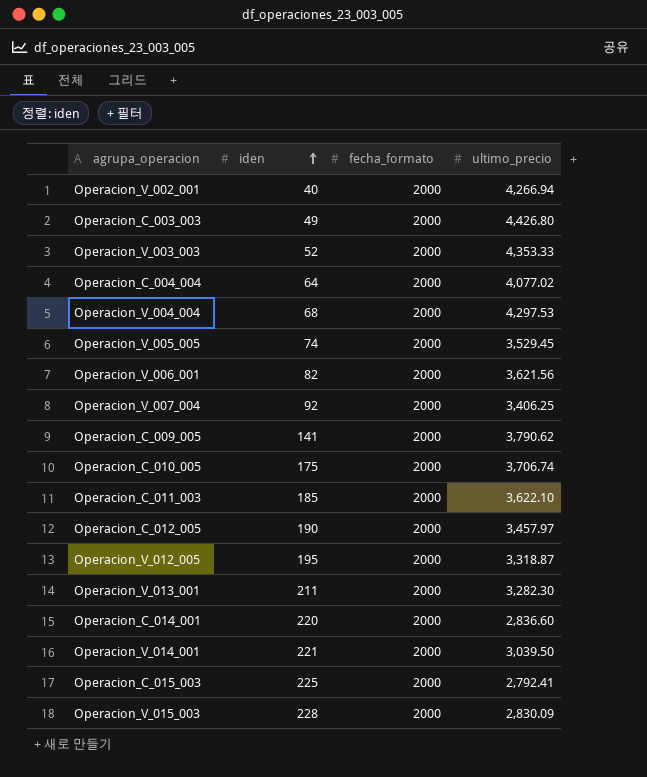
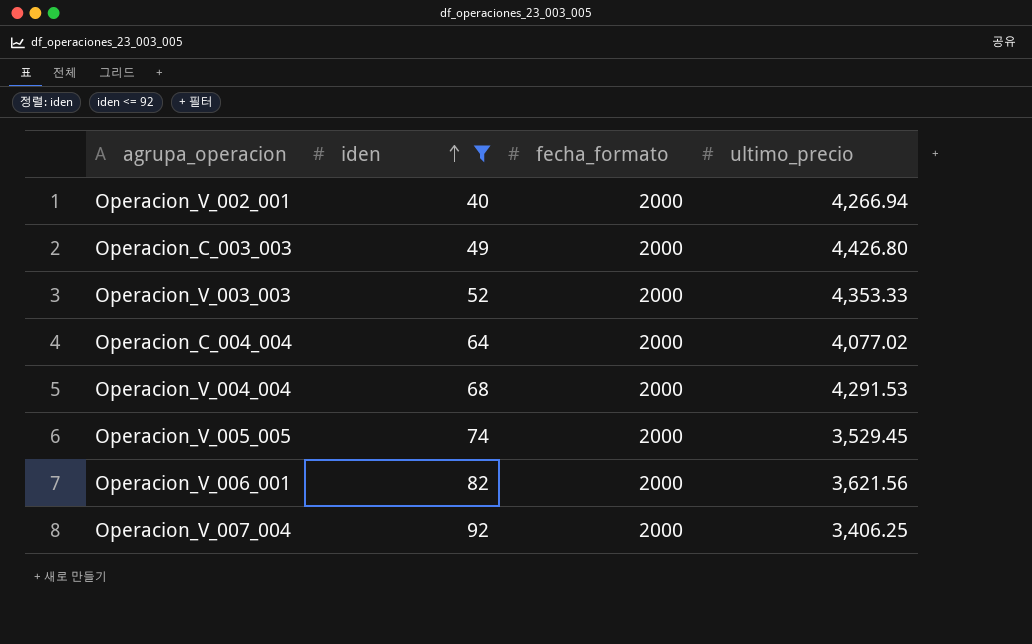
filter: none -> iden <= 92
Operacion_V_004_004 | ultimo_precio: 4,297.53 -> 4,291.53

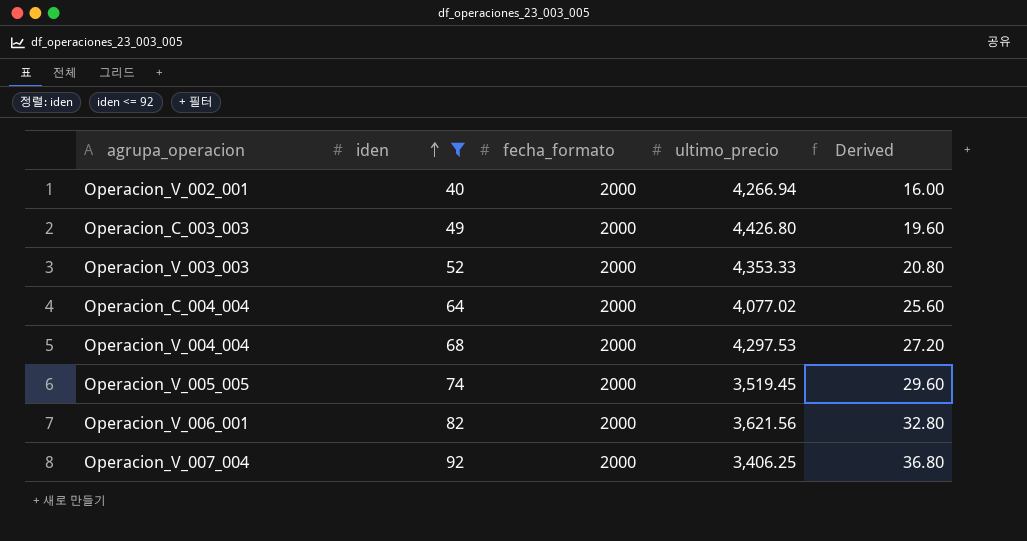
column Derived | formula: none -> [iden] * 0.4
Operacion_V_004_004 | ultimo_precio: 4,291.53 -> 4,297.53
Operacion_V_005_005 | ultimo_precio: 3,529.45 -> 3,519.45

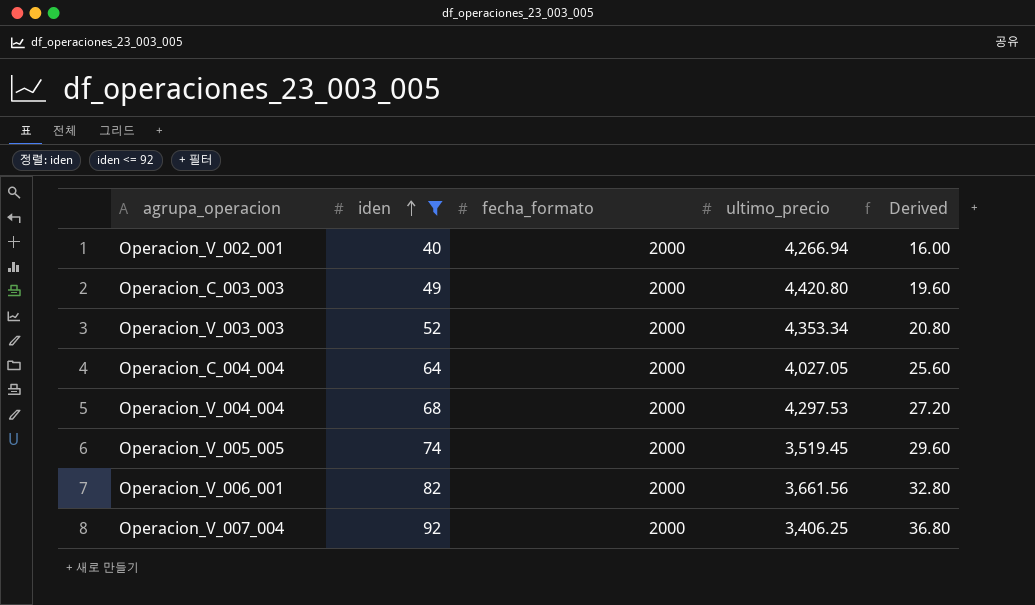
Operacion_C_003_003 | ultimo_precio: 4,426.80 -> 4,420.80
Operacion_V_003_003 | ultimo_precio: 4,353.33 -> 4,353.34
Operacion_C_004_004 | ultimo_precio: 4,077.02 -> 4,027.05
Operacion_V_006_001 | ultimo_precio: 3,621.56 -> 3,661.56

